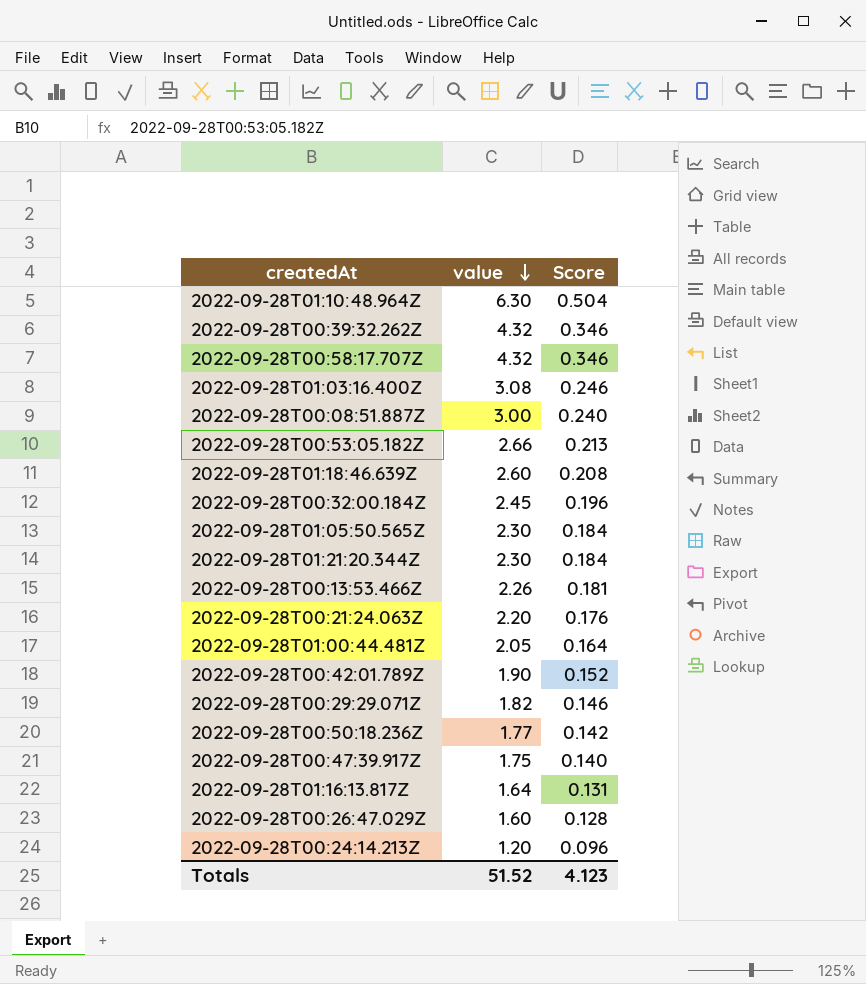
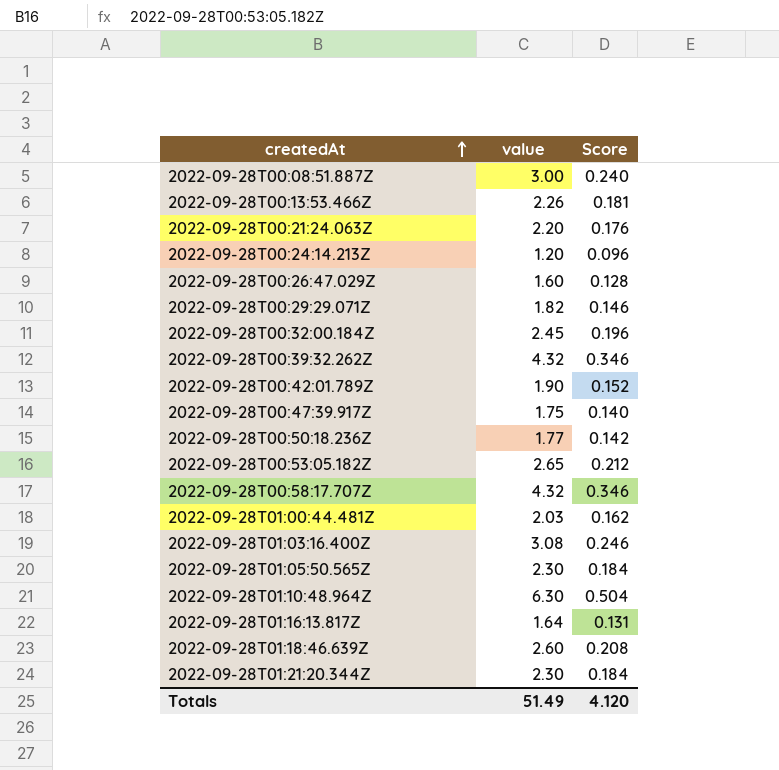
row order: value descending -> createdAt ascending
2022-09-28T00:53:05.182Z | value: 2.66 -> 2.65
2022-09-28T00:53:05.182Z | Score: 0.213 -> 0.212
2022-09-28T01:00:44.481Z | value: 2.05 -> 2.03
2022-09-28T01:00:44.481Z | Score: 0.164 -> 0.162
Totals | value: 51.52 -> 51.49
Totals | Score: 4.123 -> 4.120

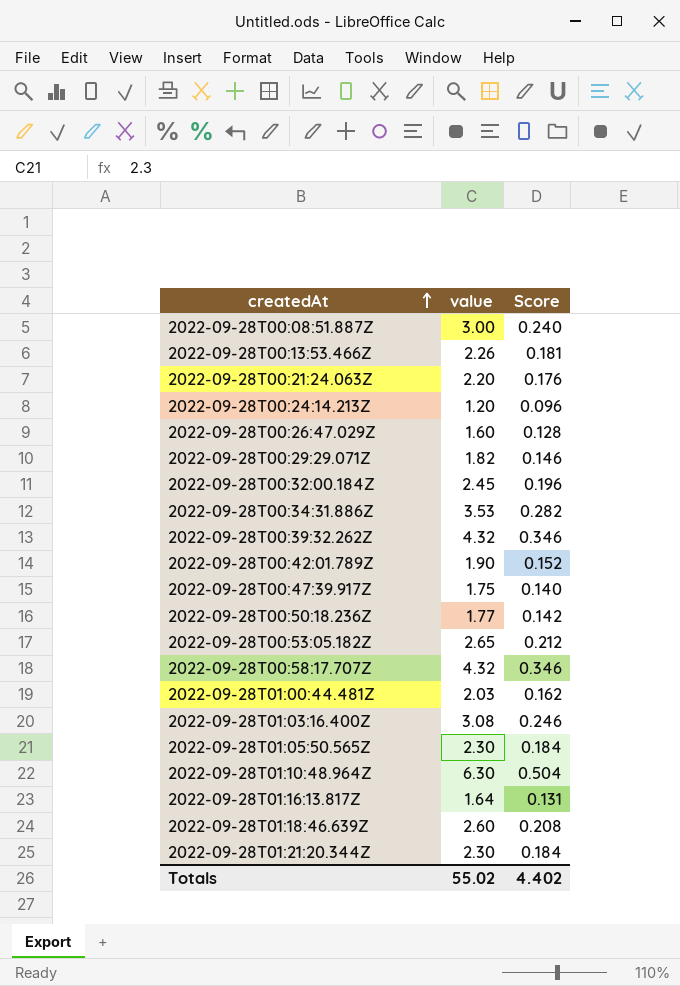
row 2022-09-28T00:34:31.886Z: none -> 3.53 | 0.282
Totals | value: 51.49 -> 55.02
Totals | Score: 4.120 -> 4.402

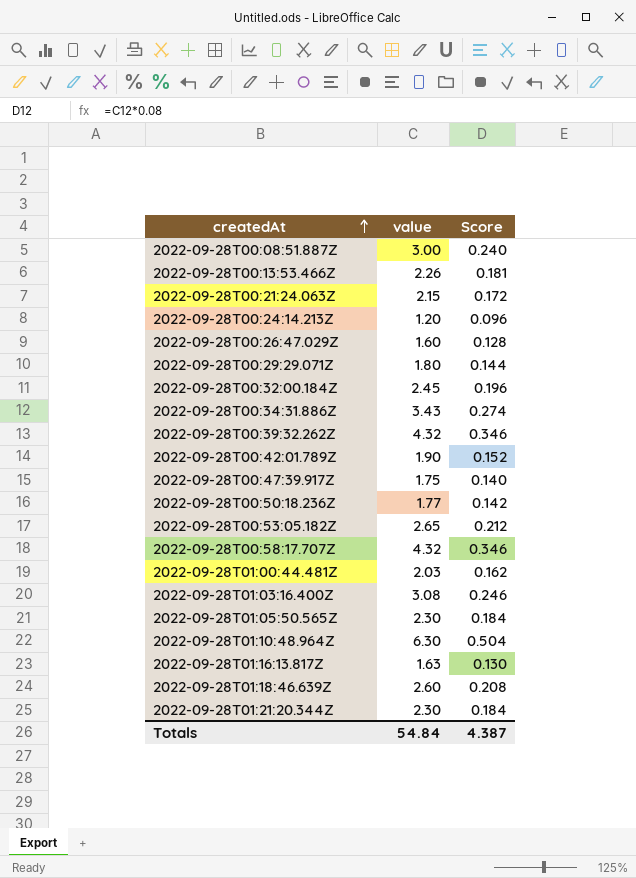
2022-09-28T00:21:24.063Z | value: 2.20 -> 2.15
2022-09-28T00:21:24.063Z | Score: 0.176 -> 0.172
2022-09-28T00:29:29.071Z | value: 1.82 -> 1.80
2022-09-28T00:29:29.071Z | Score: 0.146 -> 0.144
2022-09-28T00:34:31.886Z | value: 3.53 -> 3.43
2022-09-28T00:34:31.886Z | Score: 0.282 -> 0.274
2022-09-28T01:16:13.817Z | value: 1.64 -> 1.63
2022-09-28T01:16:13.817Z | Score: 0.131 -> 0.130
Totals | value: 55.02 -> 54.84
Totals | Score: 4.402 -> 4.387

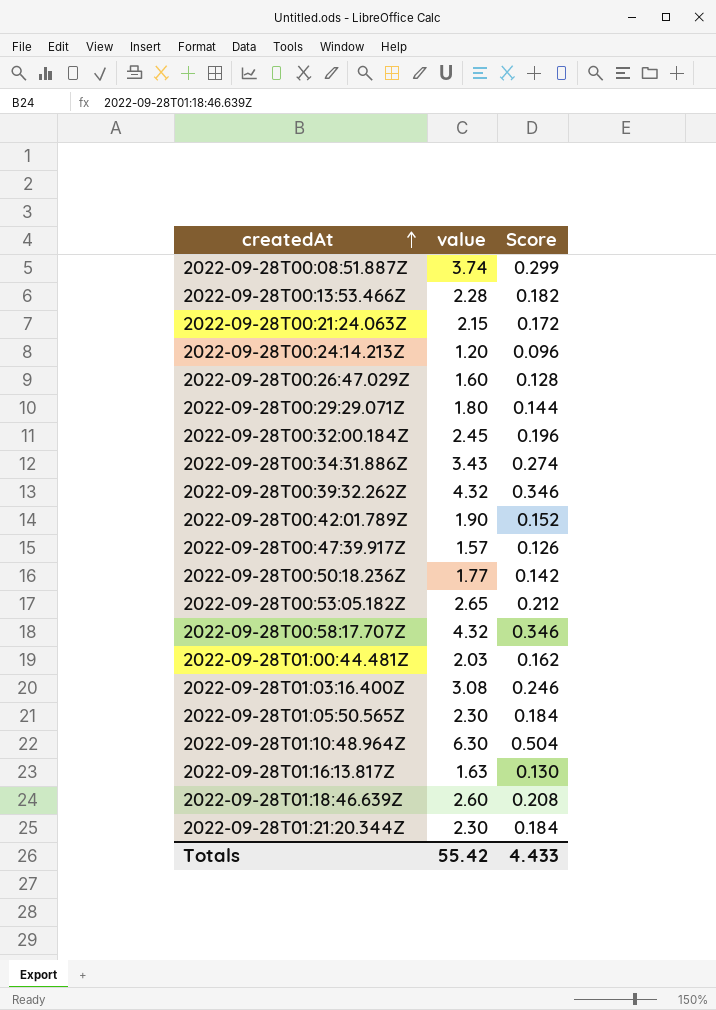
2022-09-28T00:08:51.887Z | value: 3.00 -> 3.74
2022-09-28T00:08:51.887Z | Score: 0.240 -> 0.299
2022-09-28T00:13:53.466Z | value: 2.26 -> 2.28
2022-09-28T00:13:53.466Z | Score: 0.181 -> 0.182
2022-09-28T00:47:39.917Z | value: 1.75 -> 1.57
2022-09-28T00:47:39.917Z | Score: 0.140 -> 0.126
Totals | value: 54.84 -> 55.42
Totals | Score: 4.387 -> 4.433

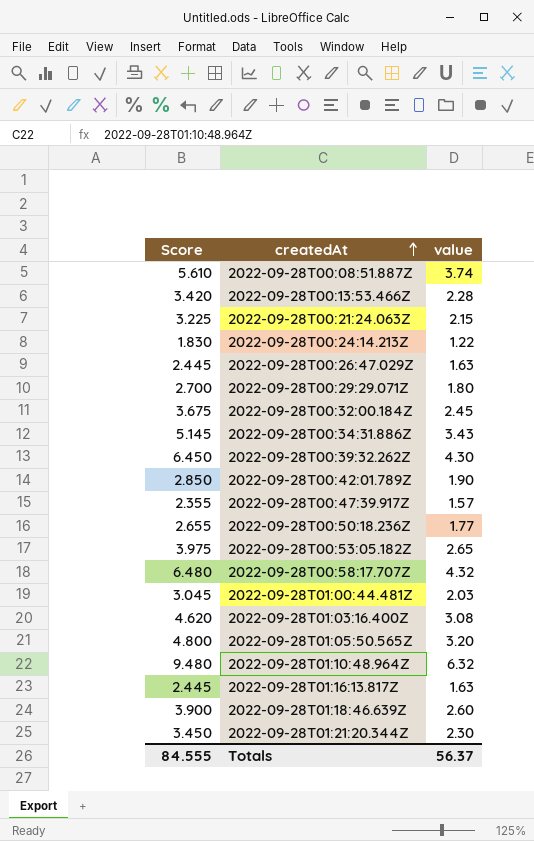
column Score | formula: [value] * 0.08 -> [value] * 1.5
column Score | position: 3 -> 1
2022-09-28T00:24:14.213Z | value: 1.20 -> 1.22
2022-09-28T00:26:47.029Z | value: 1.60 -> 1.63
2022-09-28T00:39:32.262Z | value: 4.32 -> 4.30
2022-09-28T01:05:50.565Z | value: 2.30 -> 3.20
2022-09-28T01:10:48.964Z | value: 6.30 -> 6.32
Totals | Score: 4.433 -> 84.555
Totals | value: 55.42 -> 56.37

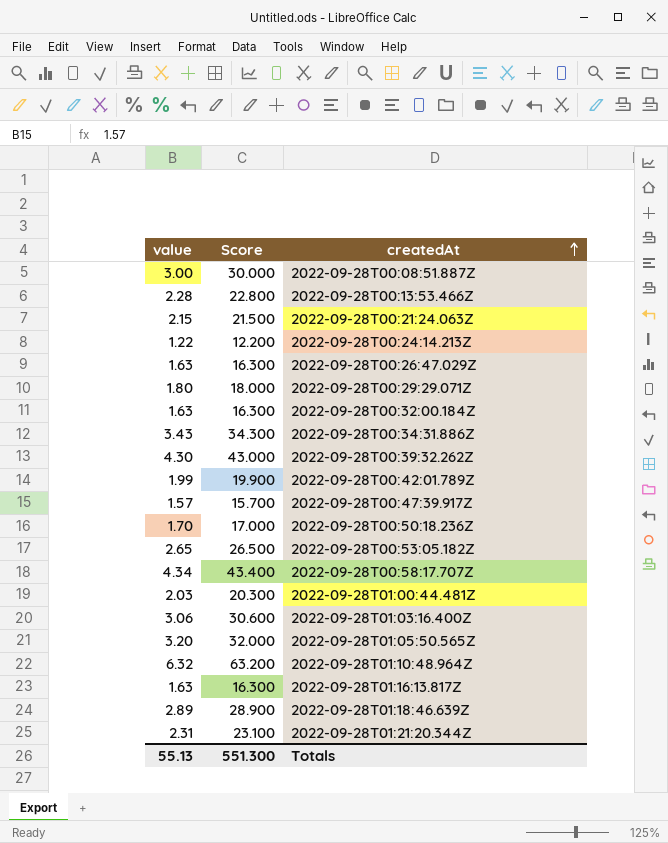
column value | position: 3 -> 1
column Score | formula: [value] * 1.5 -> [value] * 10
2022-09-28T00:08:51.887Z | value: 3.74 -> 3.00
2022-09-28T00:32:00.184Z | value: 2.45 -> 1.63
2022-09-28T00:42:01.789Z | value: 1.90 -> 1.99
2022-09-28T00:50:18.236Z | value: 1.77 -> 1.70
2022-09-28T00:58:17.707Z | value: 4.32 -> 4.34
2022-09-28T01:03:16.400Z | value: 3.08 -> 3.06
2022-09-28T01:18:46.639Z | value: 2.60 -> 2.89
2022-09-28T01:21:20.344Z | value: 2.30 -> 2.31
Totals | value: 56.37 -> 55.13
Totals | Score: 84.555 -> 551.300

